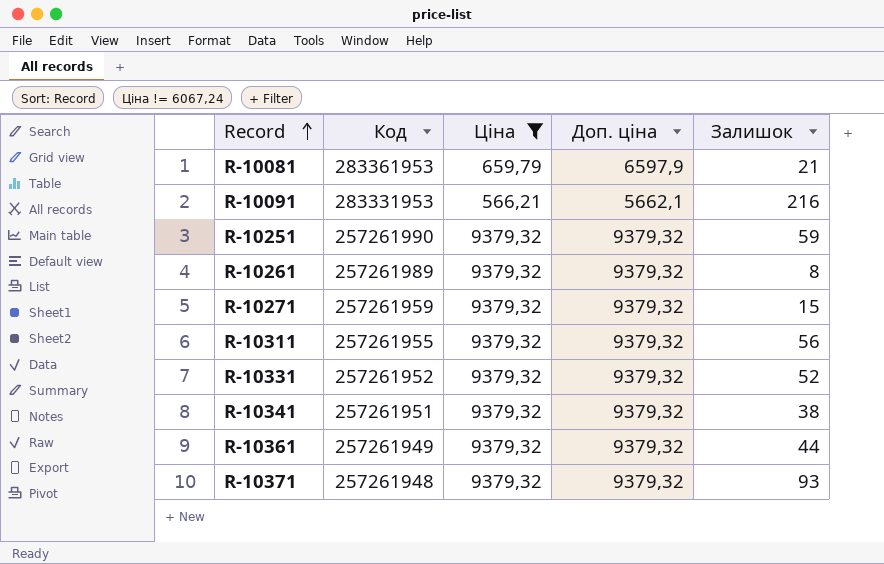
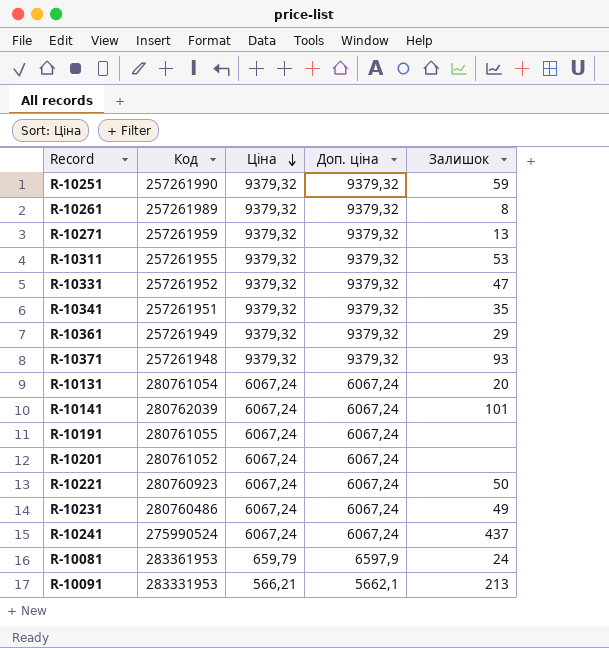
filter: Ціна != 6067,24 -> none
row order: Record ascending -> Ціна descending
R-10271 | Залишок: 15 -> 13
R-10311 | Залишок: 56 -> 53
R-10331 | Залишок: 52 -> 47
R-10341 | Залишок: 38 -> 35
R-10361 | Залишок: 44 -> 29
R-10081 | Залишок: 21 -> 24
R-10091 | Залишок: 216 -> 213

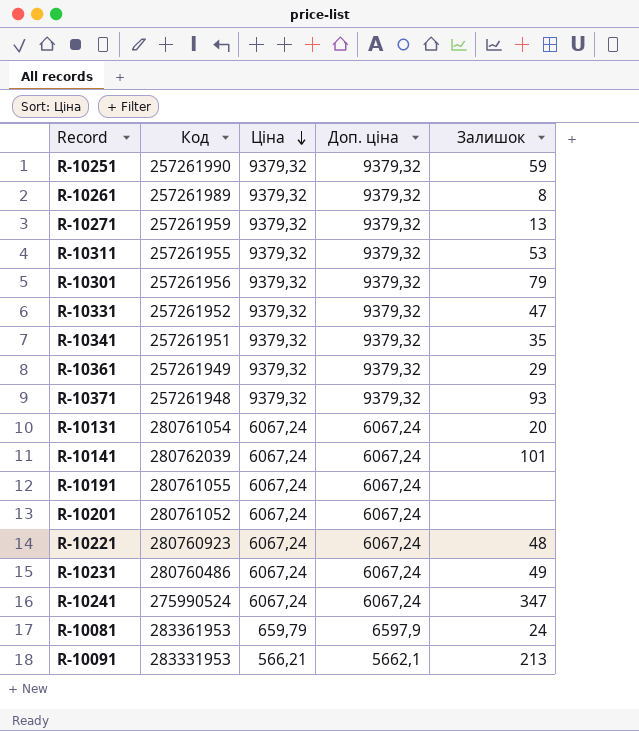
row R-10301: none -> 257261956 | 9379,32 | 9379,32 | 79
R-10221 | Залишок: 50 -> 48
R-10241 | Залишок: 437 -> 347

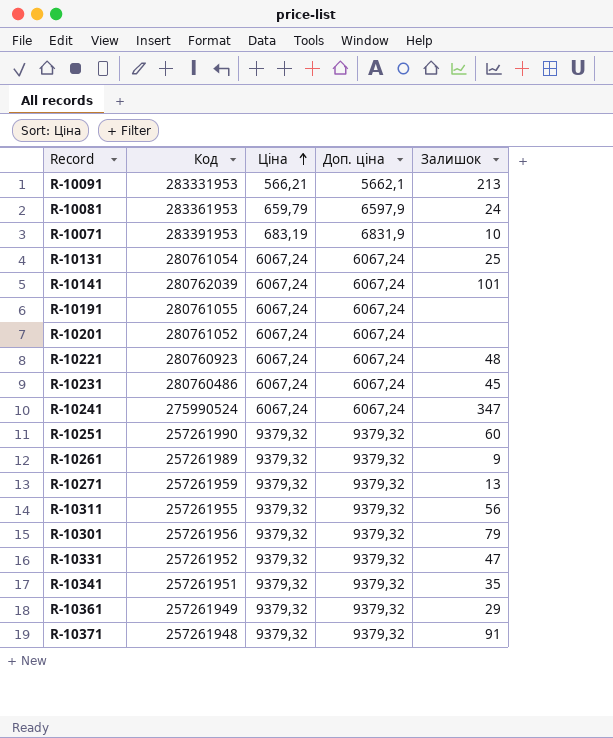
row order: Ціна descending -> Ціна ascending
row R-10071: none -> 283391953 | 683,19 | 6831,9 | 10
R-10131 | Залишок: 20 -> 25
R-10231 | Залишок: 49 -> 45
R-10251 | Залишок: 59 -> 60
R-10261 | Залишок: 8 -> 9
R-10311 | Залишок: 53 -> 56
R-10371 | Залишок: 93 -> 91

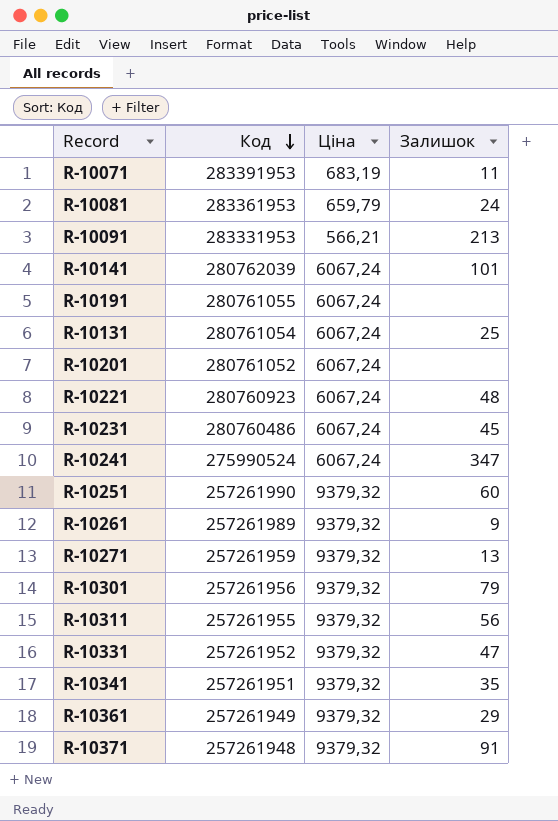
row order: Ціна ascending -> Код descending
column Доп. ціна | position: 4 -> none
R-10071 | Залишок: 10 -> 11

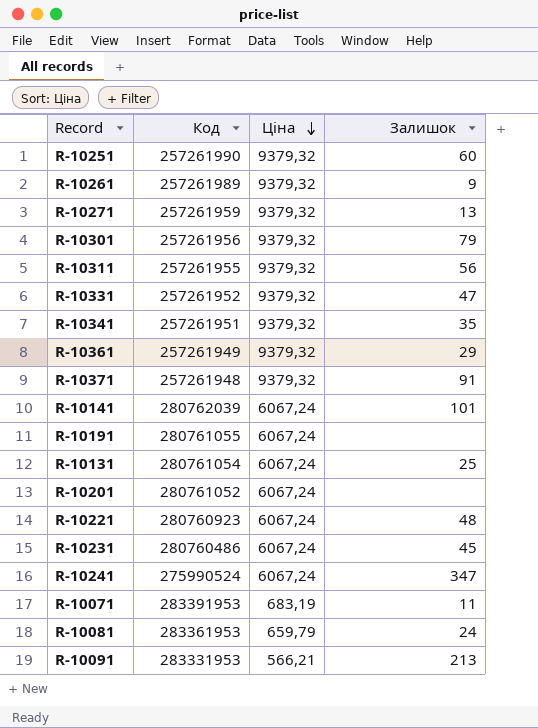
row order: Код descending -> Ціна descending

